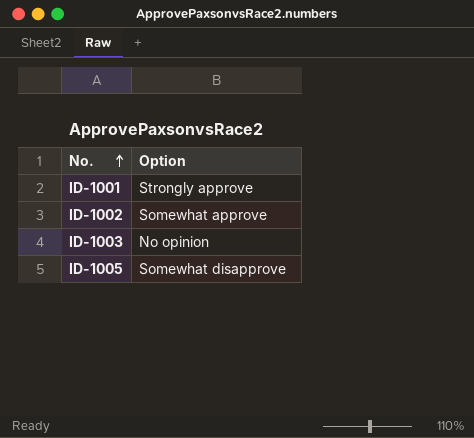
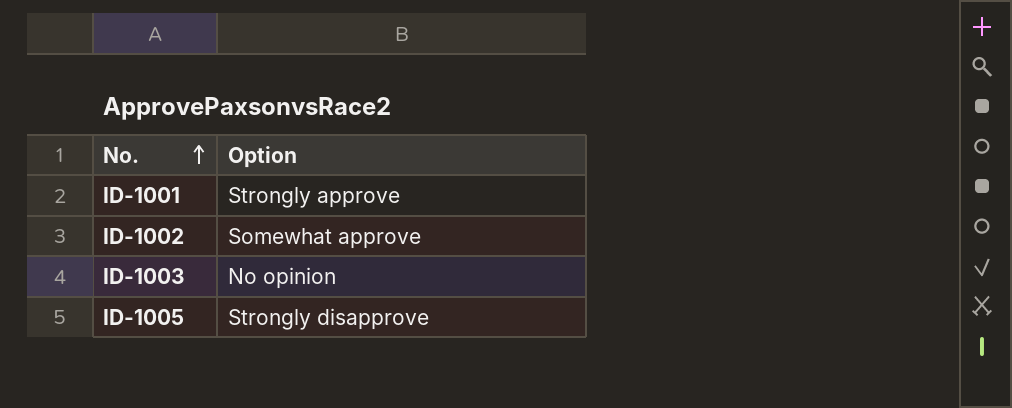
ID-1005 | Option: Somewhat disapprove -> Strongly disapprove

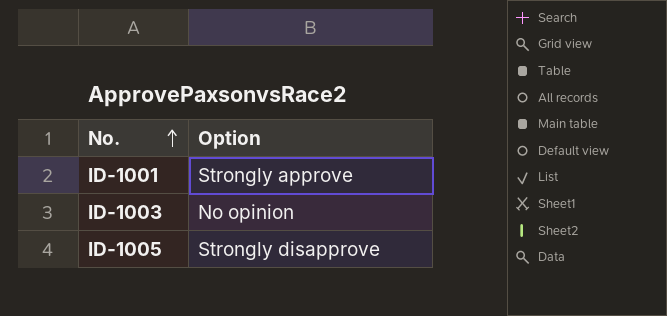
row ID-1002: Somewhat approve -> none

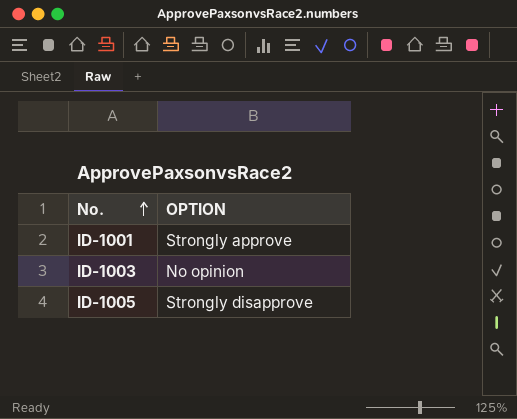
column name: Option -> OPTION

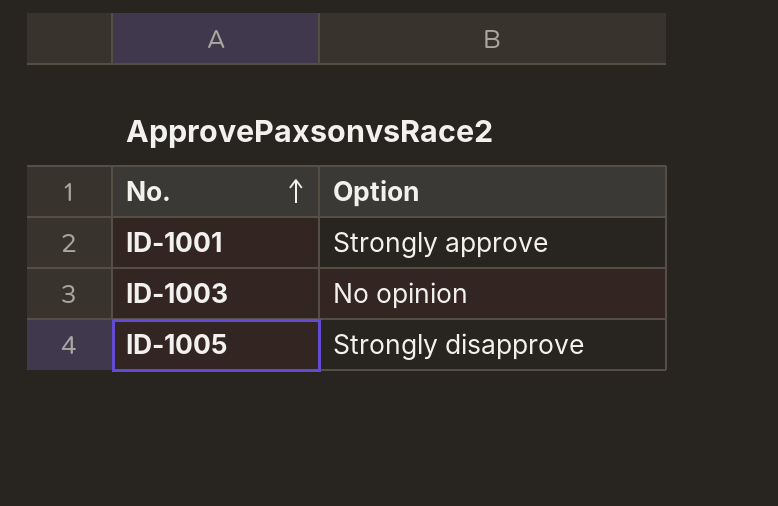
column name: OPTION -> Option

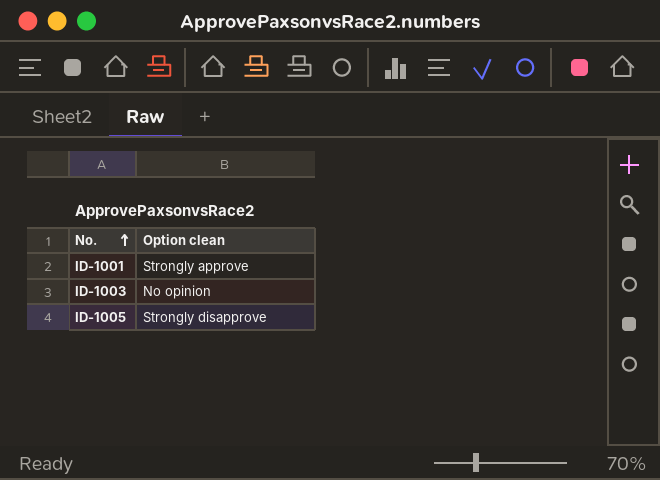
column name: Option -> Option clean

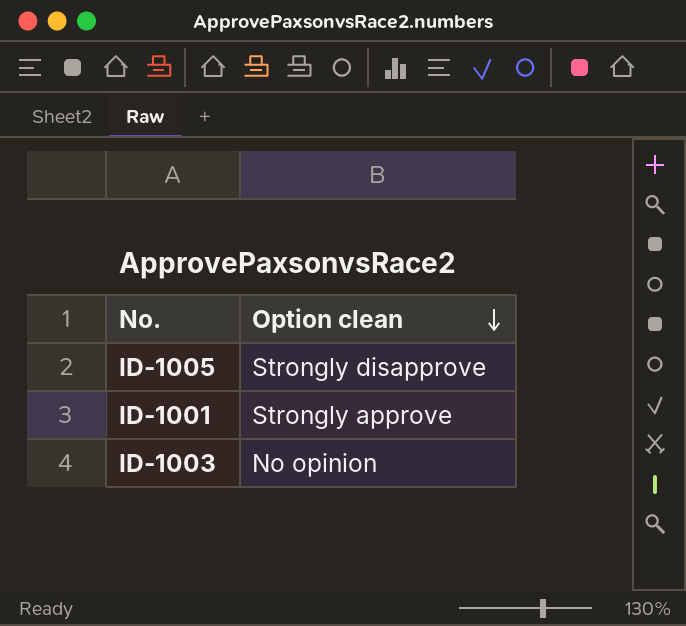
row order: No. ascending -> Option clean descending

